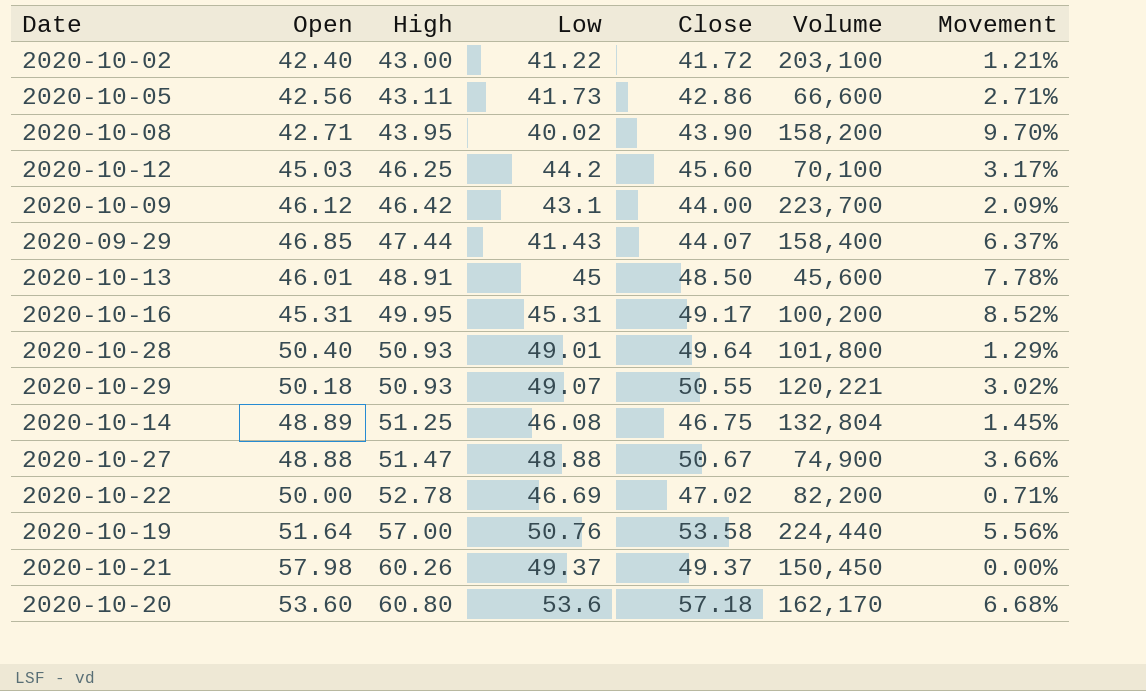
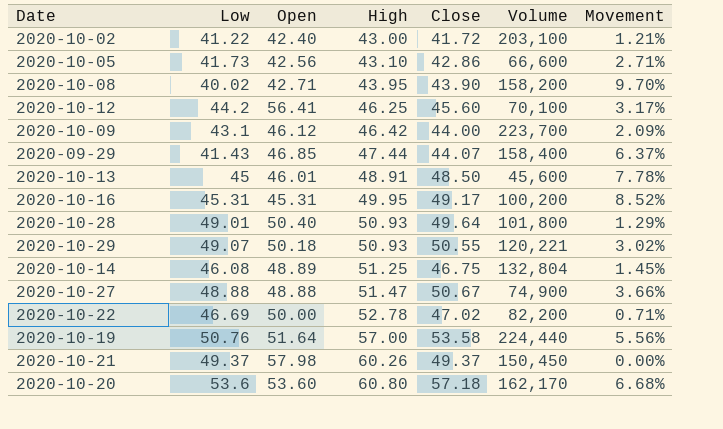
column Low | position: 4 -> 2
2020-10-05 | High: 43.11 -> 43.10
2020-10-12 | Open: 45.03 -> 56.41

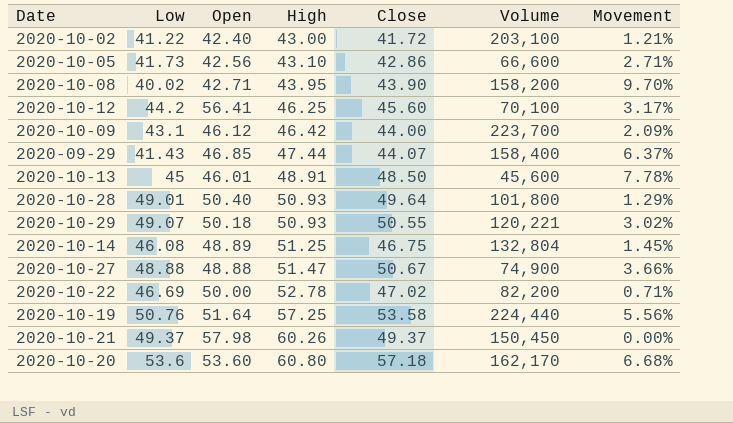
row 2020-10-16: 45.31 | 45.31 | 49.95 | 49.17 | 100,200 | 8.52% -> none
2020-10-19 | High: 57.00 -> 57.25

